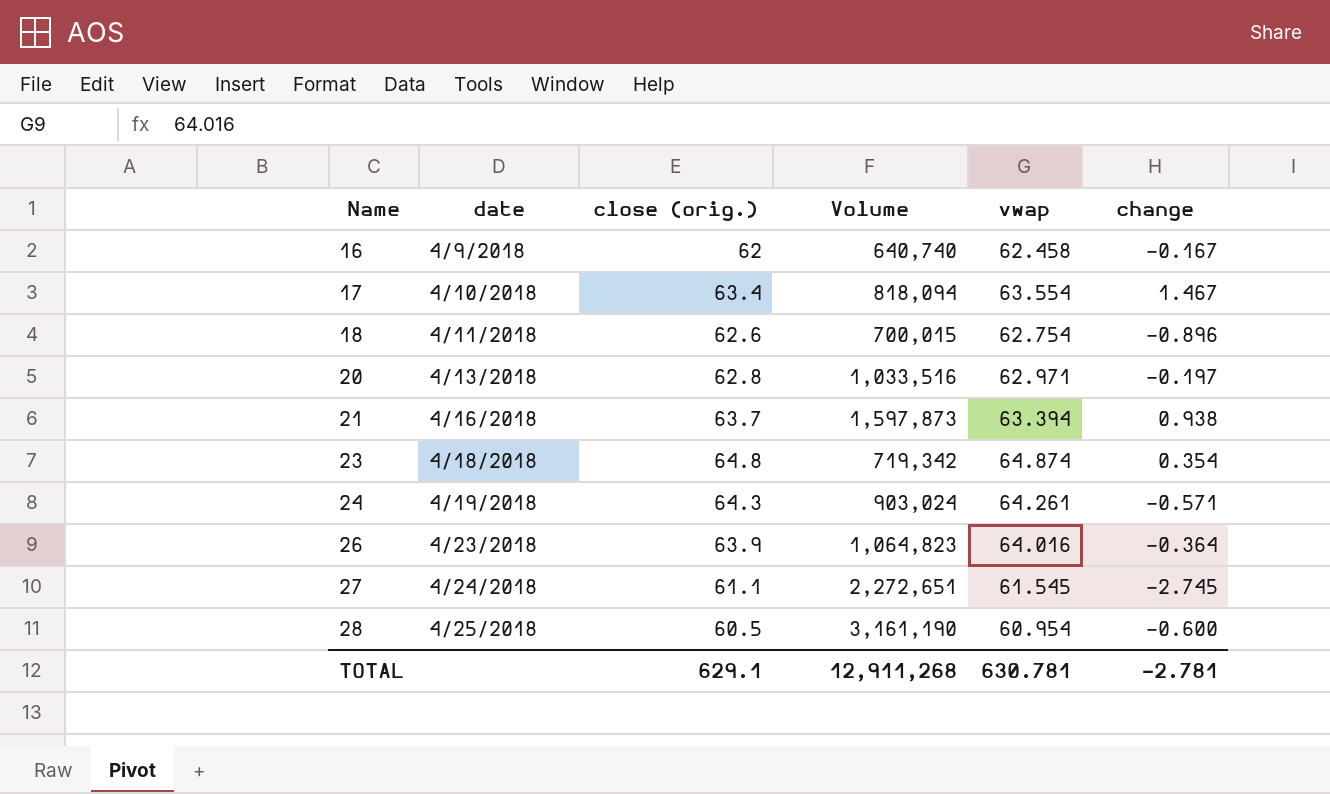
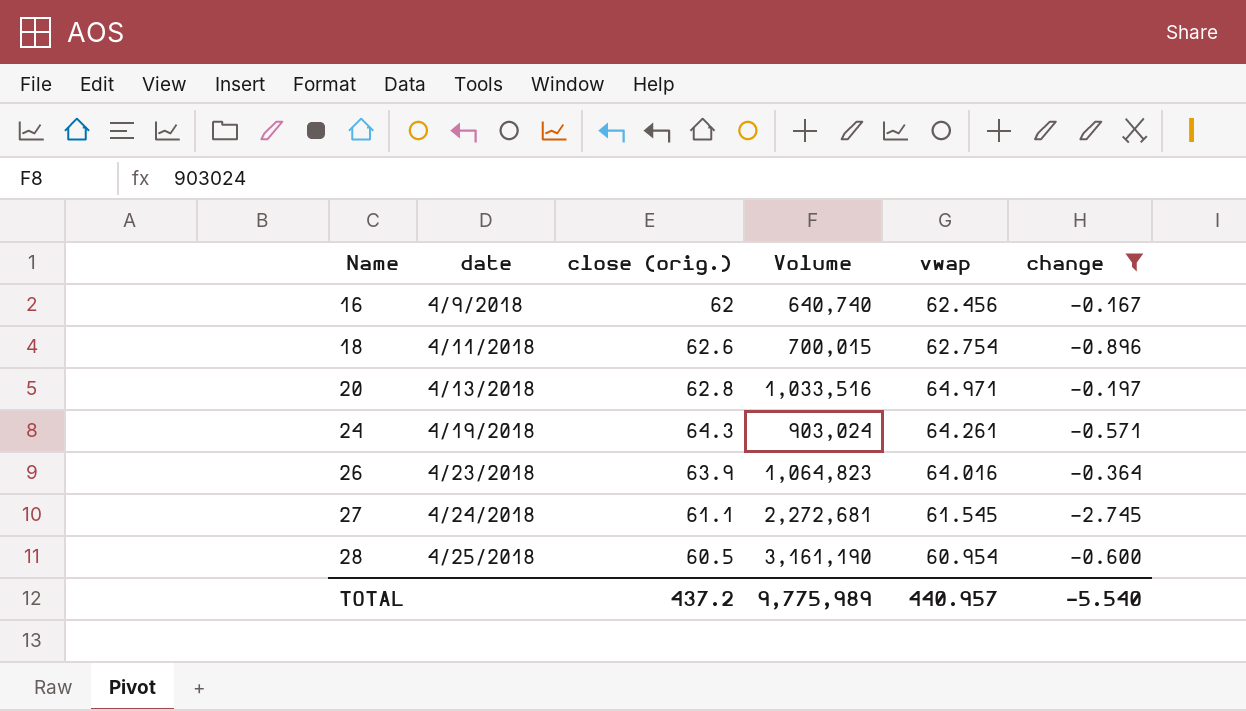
filter: none -> change <= -0.167
16 | vwap: 62.458 -> 62.456
20 | vwap: 62.971 -> 64.971
27 | Volume: 2,272,651 -> 2,272,681
TOTAL | close (orig.): 629.1 -> 437.2
TOTAL | Volume: 12,911,268 -> 9,775,989
TOTAL | vwap: 630.781 -> 440.957
TOTAL | change: -2.781 -> -5.540

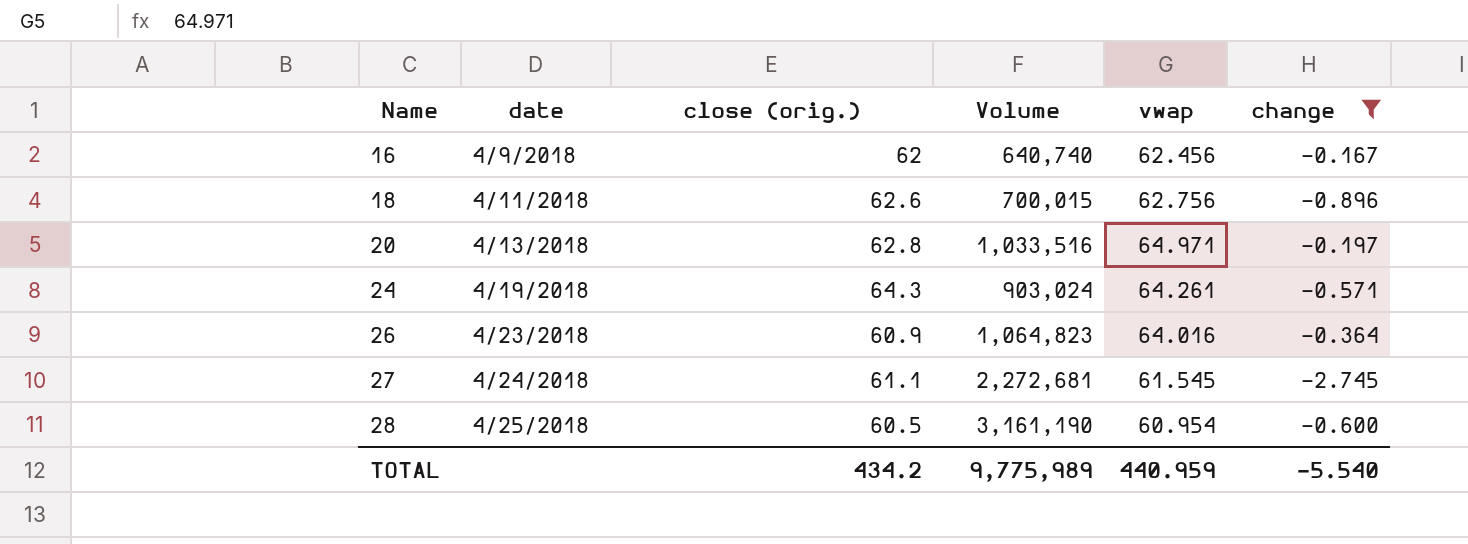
18 | vwap: 62.754 -> 62.756
26 | close (orig.): 63.9 -> 60.9
TOTAL | close (orig.): 437.2 -> 434.2
TOTAL | vwap: 440.957 -> 440.959

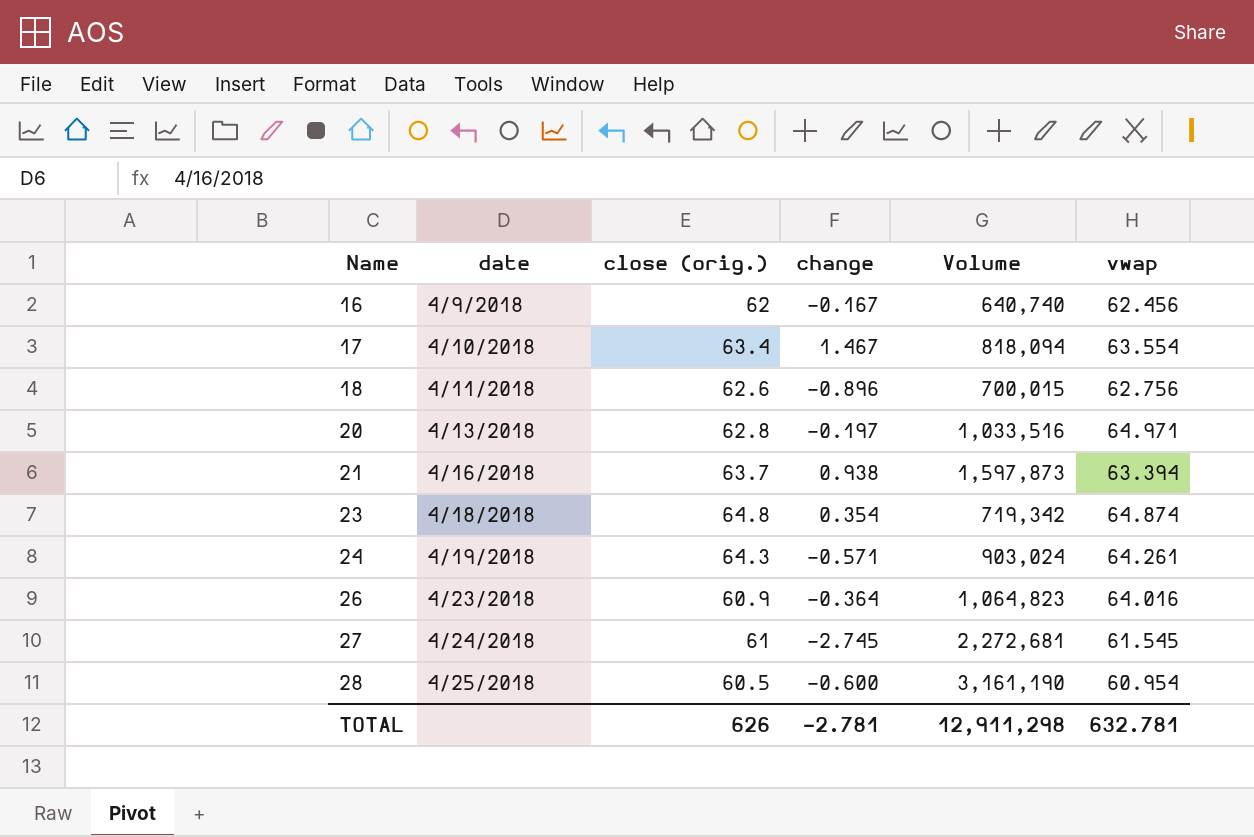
filter: change <= -0.167 -> none
column change | position: 6 -> 4
27 | close (orig.): 61.1 -> 61
TOTAL | close (orig.): 434.2 -> 626
TOTAL | change: -5.540 -> -2.781
TOTAL | Volume: 9,775,989 -> 12,911,298
TOTAL | vwap: 440.959 -> 632.781

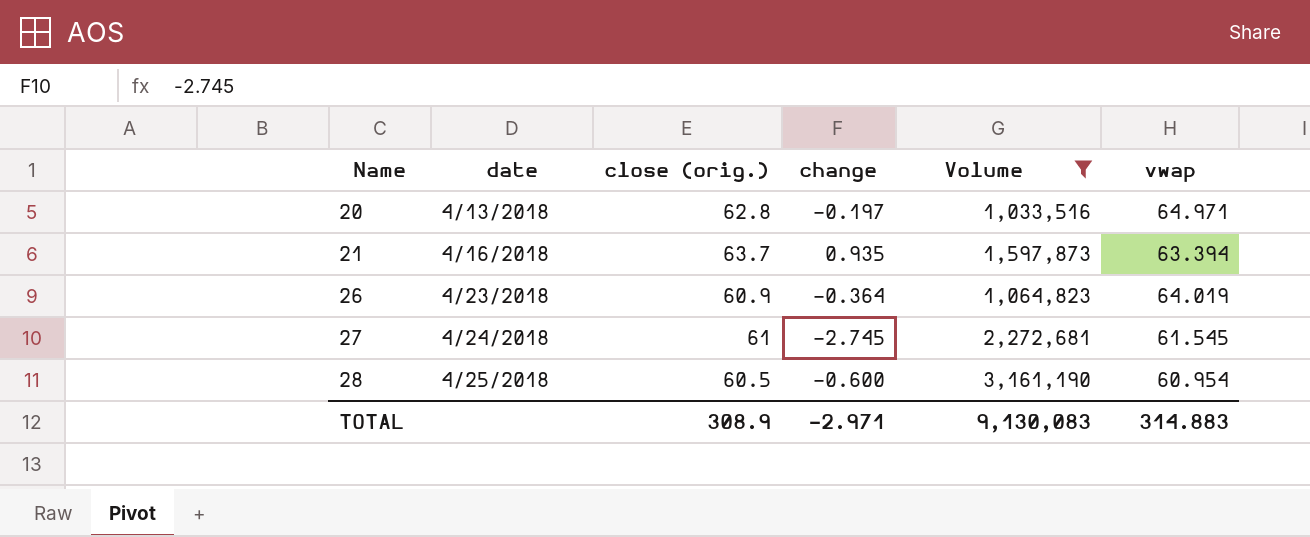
filter: none -> Volume >= 1,033,516
21 | change: 0.938 -> 0.935
26 | vwap: 64.016 -> 64.019
TOTAL | close (orig.): 626 -> 308.9
TOTAL | change: -2.781 -> -2.971
TOTAL | Volume: 12,911,298 -> 9,130,083
TOTAL | vwap: 632.781 -> 314.883

